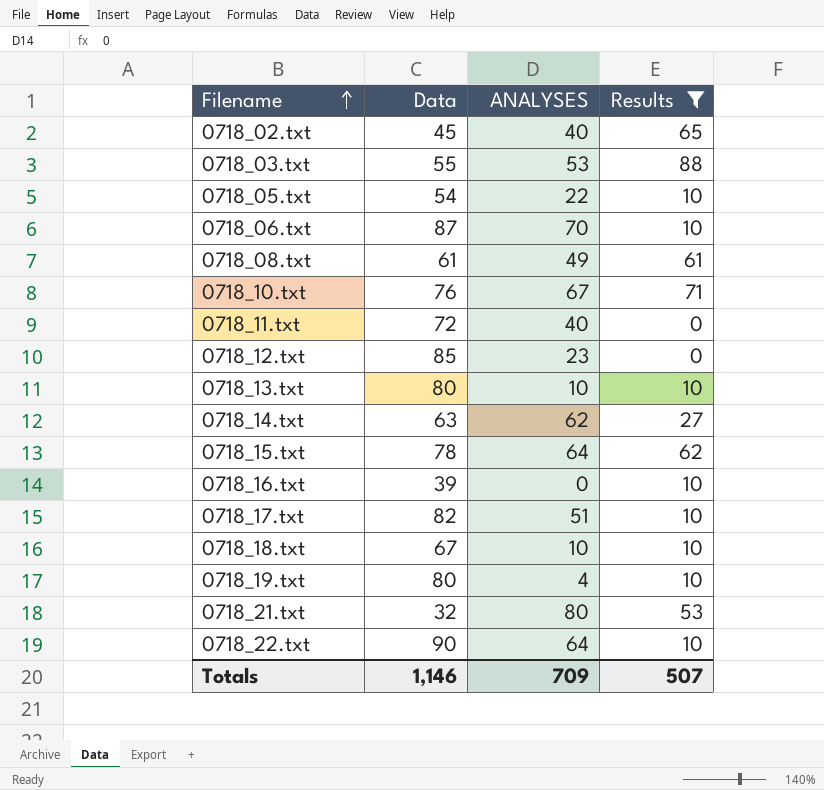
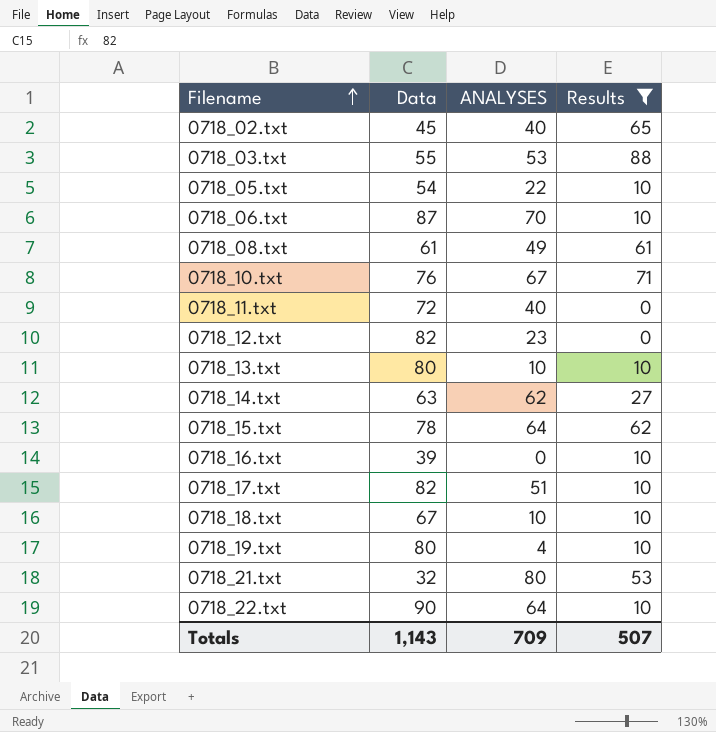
0718_12.txt | Data: 85 -> 82
Totals | Data: 1,146 -> 1,143

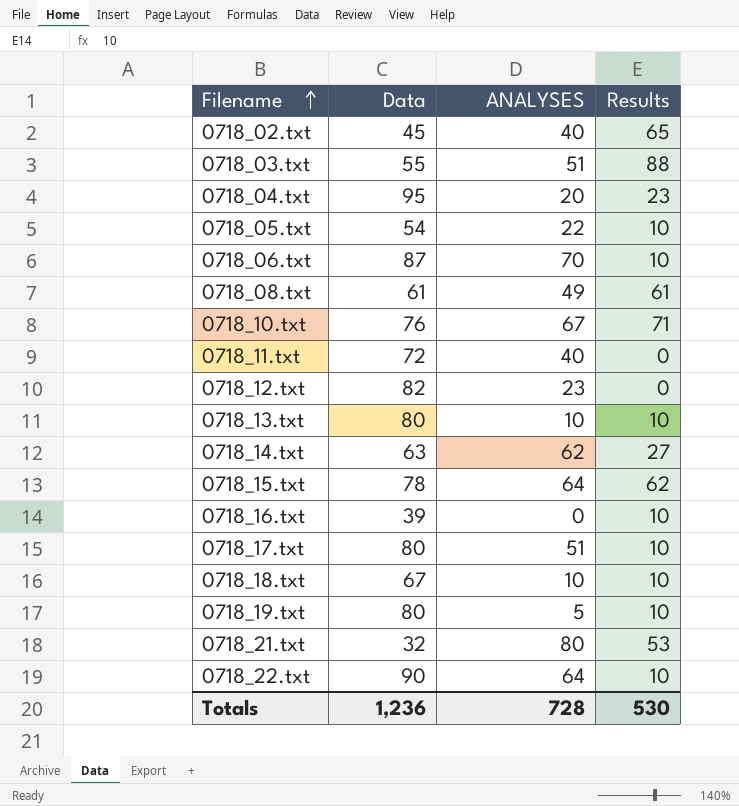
filter: Results != 23 -> none
0718_03.txt | ANALYSES: 53 -> 51
0718_17.txt | Data: 82 -> 80
0718_19.txt | ANALYSES: 4 -> 5
Totals | Data: 1,143 -> 1,236
Totals | ANALYSES: 709 -> 728
Totals | Results: 507 -> 530

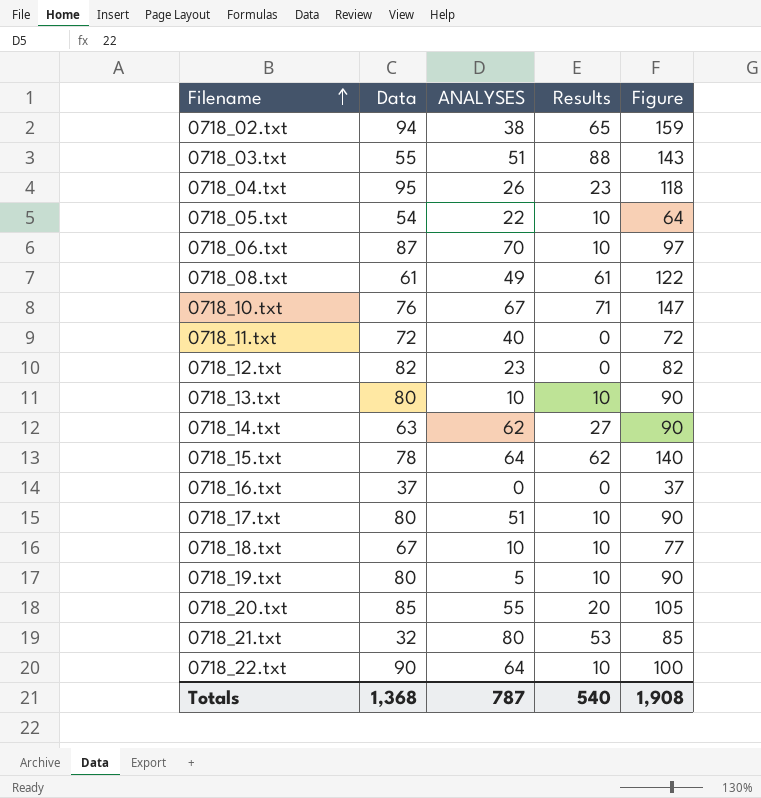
column Figure | formula: none -> [Data] + [Results]
0718_02.txt | Data: 45 -> 94
0718_02.txt | ANALYSES: 40 -> 38
0718_04.txt | ANALYSES: 20 -> 26
0718_16.txt | Data: 39 -> 37
0718_16.txt | Results: 10 -> 0
row 0718_20.txt: none -> 85 | 55 | 20 | 105
Totals | Data: 1,236 -> 1,368
Totals | ANALYSES: 728 -> 787
Totals | Results: 530 -> 540

